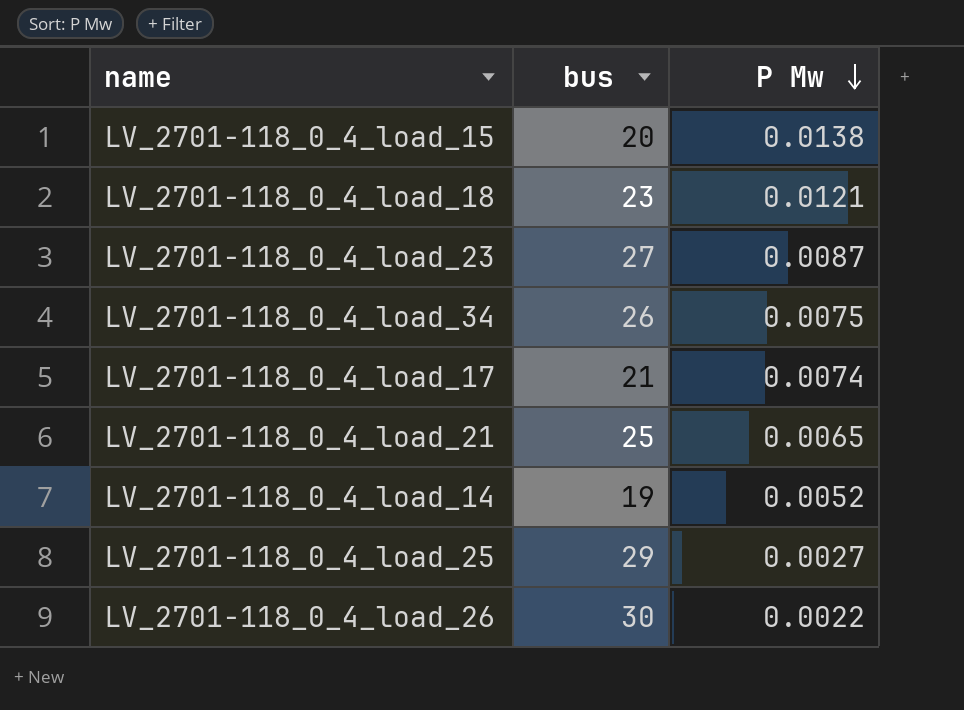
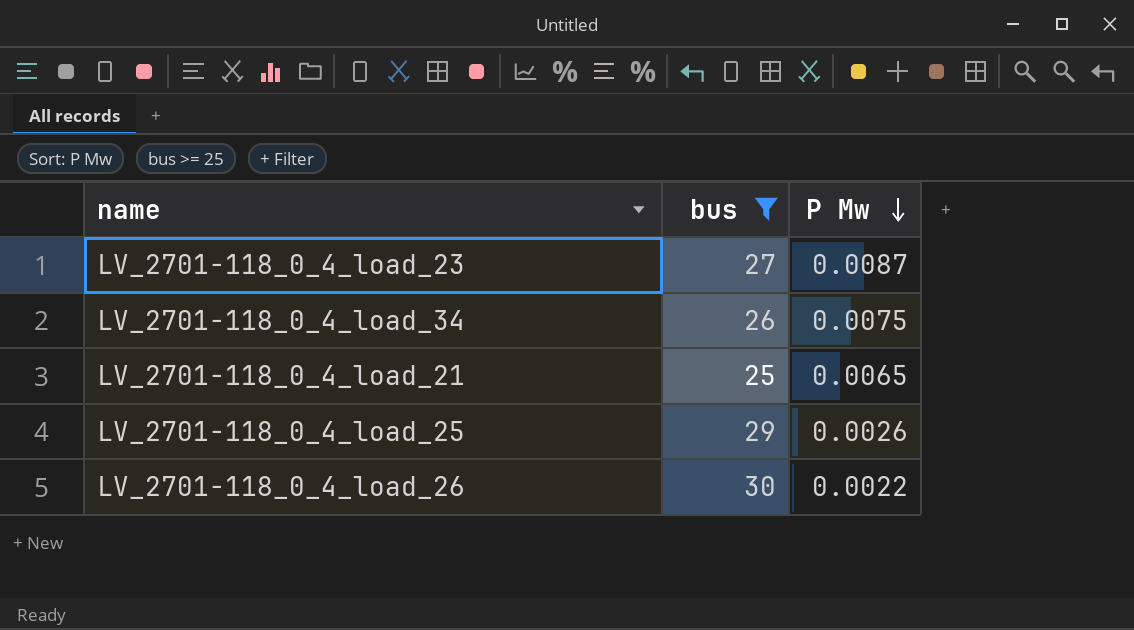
filter: none -> bus >= 25
LV_2701-118_0_4_load_25 | P Mw: 0.0027 -> 0.0026

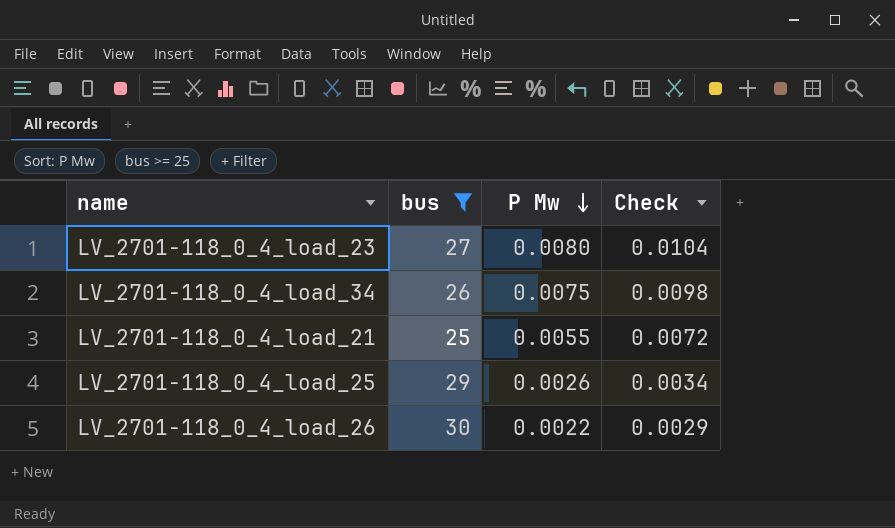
column Check | formula: none -> [P Mw] * 1.3
LV_2701-118_0_4_load_23 | P Mw: 0.0087 -> 0.0080
LV_2701-118_0_4_load_21 | P Mw: 0.0065 -> 0.0055

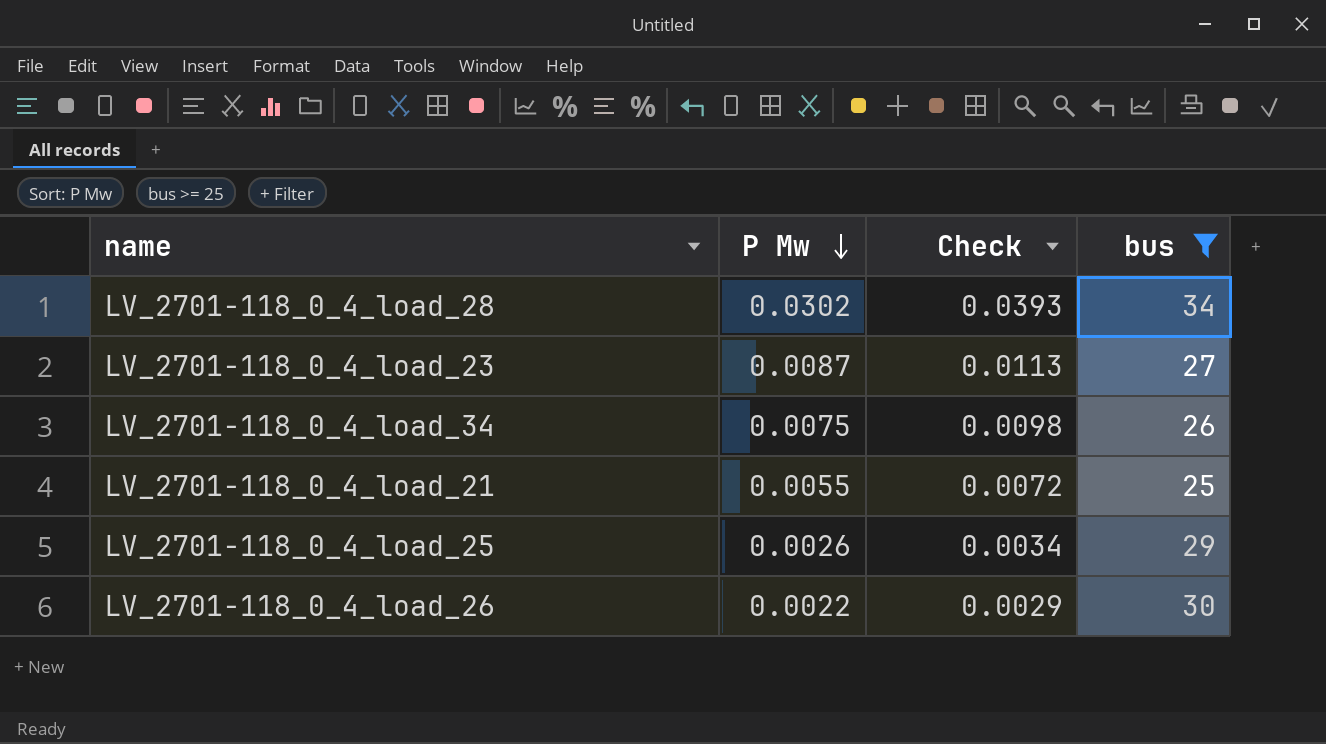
column bus | position: 2 -> 4
row LV_2701-118_0_4_load_28: none -> 0.0302 | 0.0393 | 34
LV_2701-118_0_4_load_23 | P Mw: 0.0080 -> 0.0087
LV_2701-118_0_4_load_23 | Check: 0.0104 -> 0.0113

